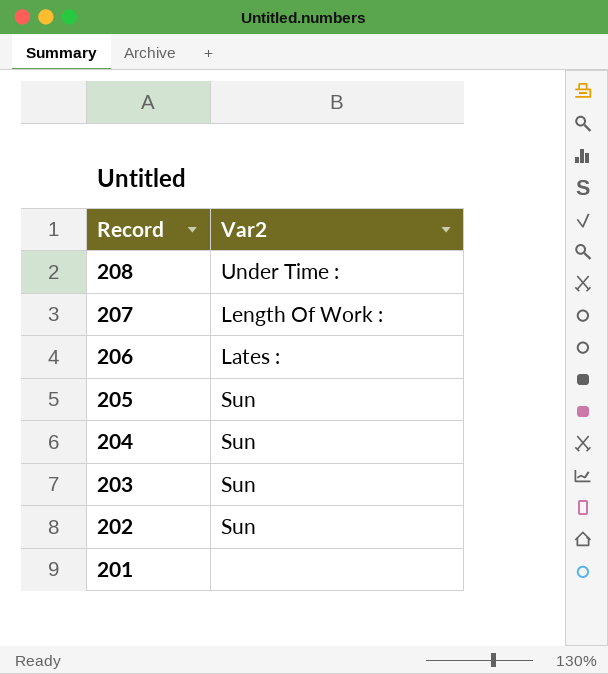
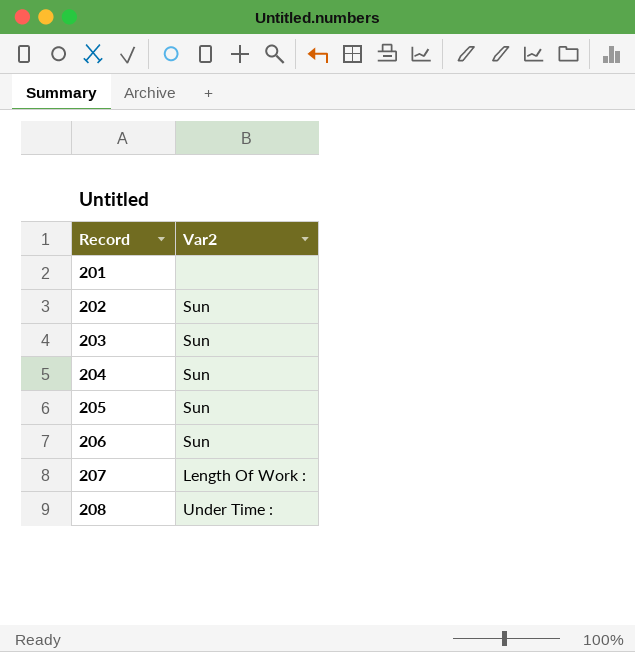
row order: Record descending -> Record ascending
206 | Var2: Lates : -> Sun

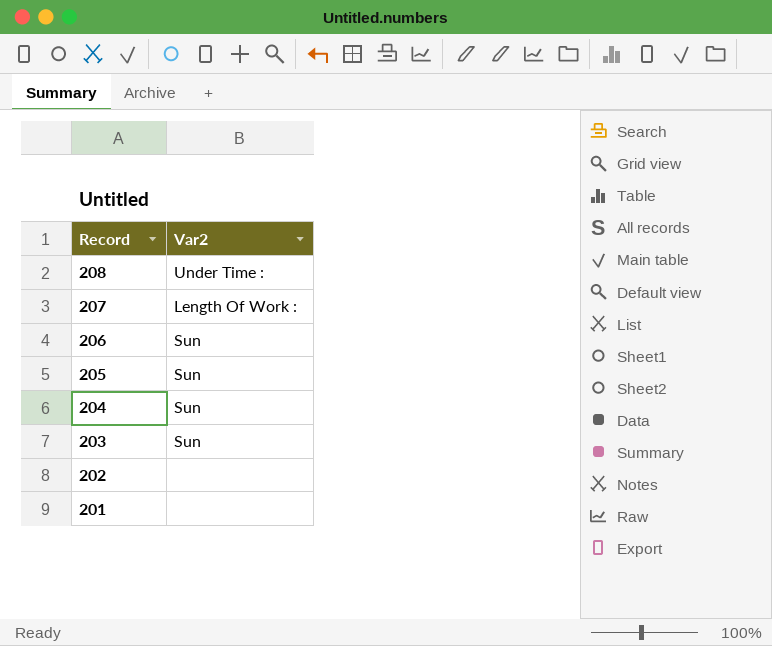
row order: Record ascending -> Record descending
202 | Var2: Sun -> none

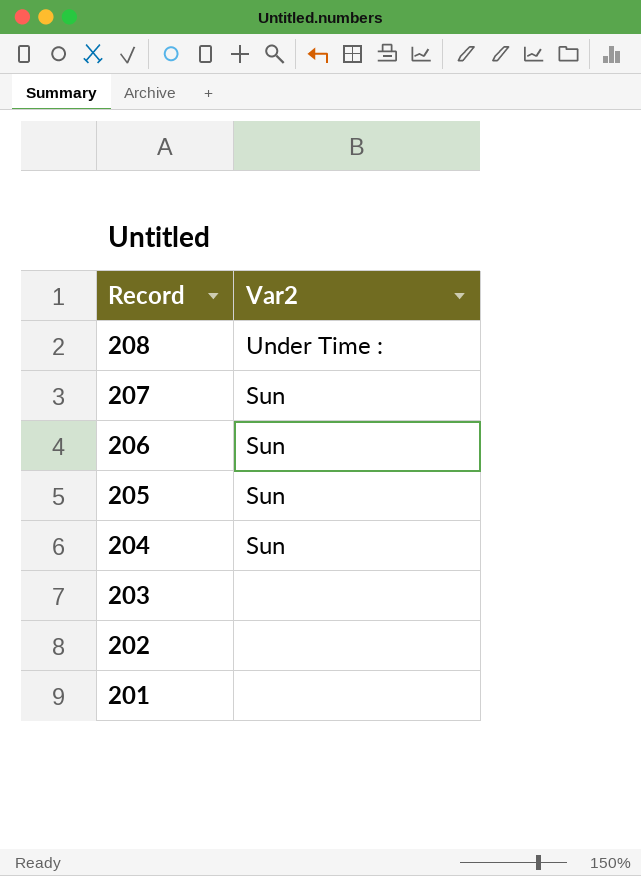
207 | Var2: Length Of Work : -> Sun
203 | Var2: Sun -> none

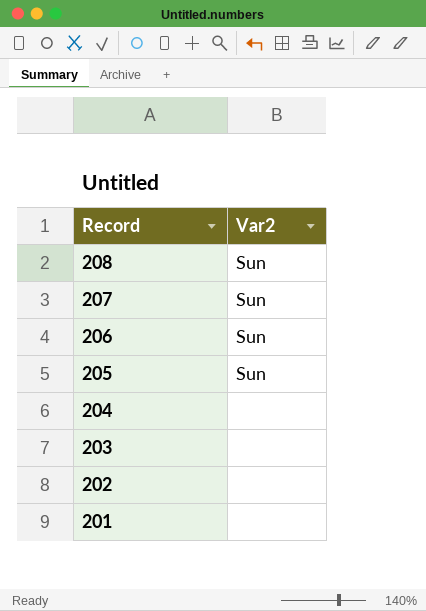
208 | Var2: Under Time : -> Sun
204 | Var2: Sun -> none

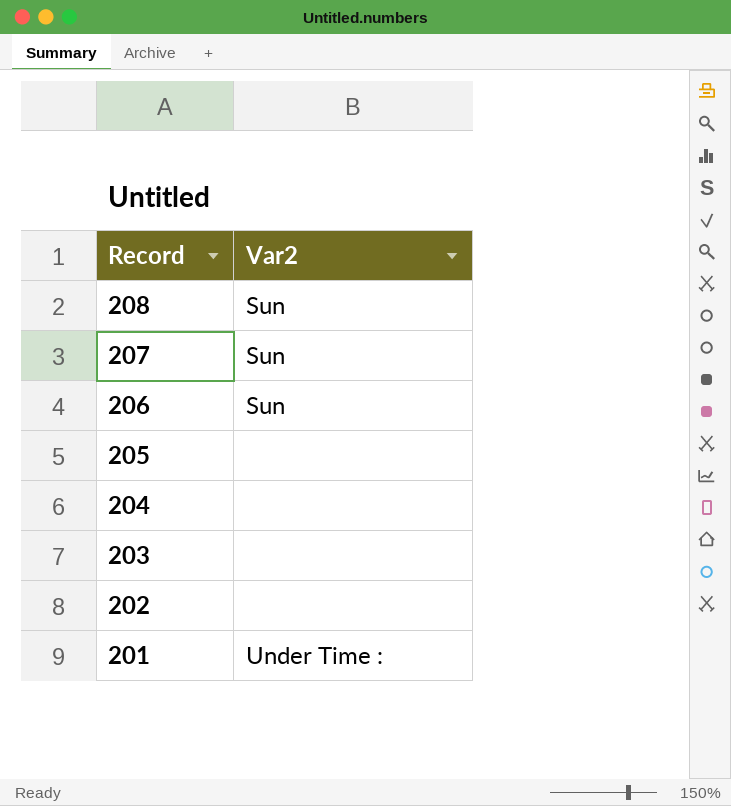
205 | Var2: Sun -> none
201 | Var2: none -> Under Time :

